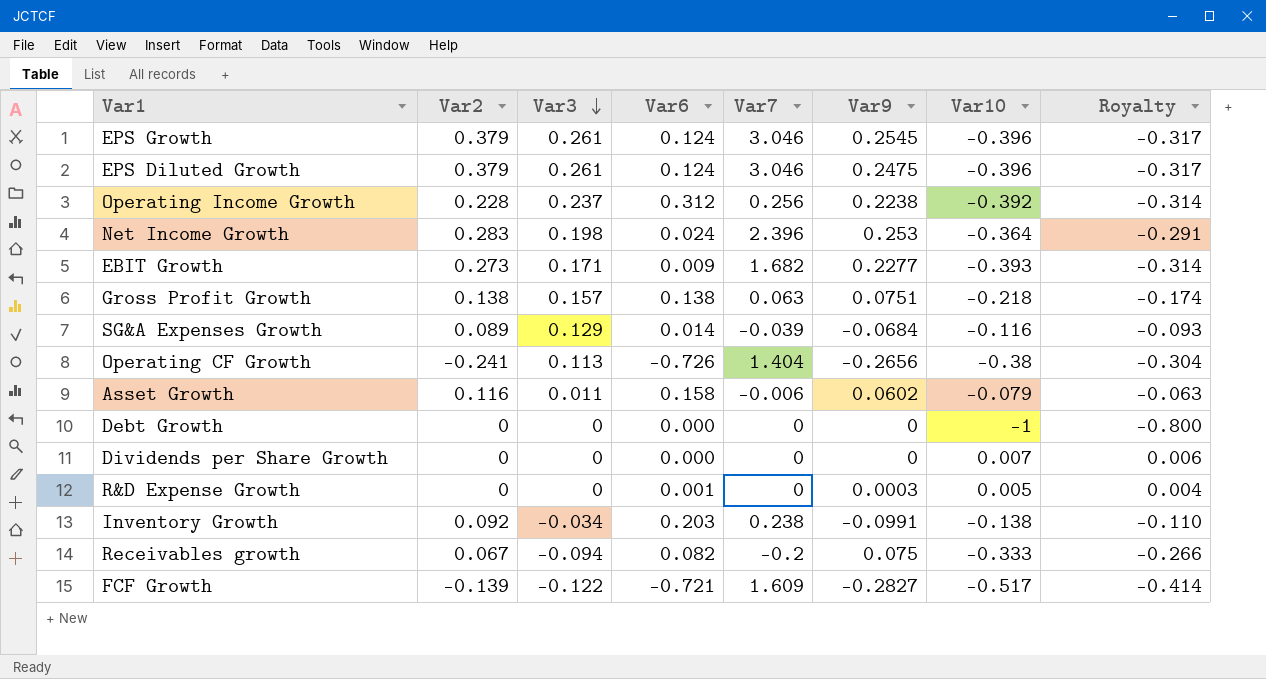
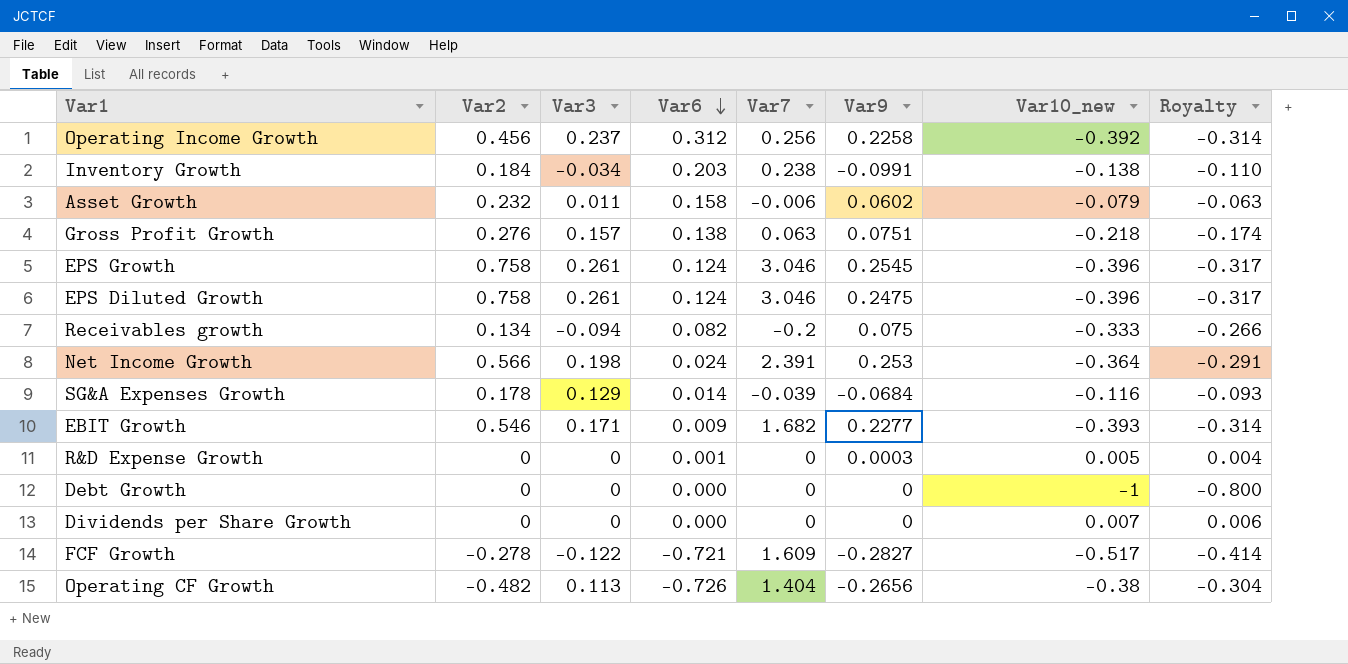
row order: Var3 descending -> Var6 descending
column name: Var10 -> Var10_new
Operating Income Growth | Var2: 0.228 -> 0.456
Operating Income Growth | Var9: 0.2238 -> 0.2258
Inventory Growth | Var2: 0.092 -> 0.184
Asset Growth | Var2: 0.116 -> 0.232
Gross Profit Growth | Var2: 0.138 -> 0.276
EPS Growth | Var2: 0.379 -> 0.758
EPS Diluted Growth | Var2: 0.379 -> 0.758
Receivables growth | Var2: 0.067 -> 0.134
Net Income Growth | Var2: 0.283 -> 0.566
Net Income Growth | Var7: 2.396 -> 2.391
SG&A Expenses Growth | Var2: 0.089 -> 0.178
EBIT Growth | Var2: 0.273 -> 0.546
FCF Growth | Var2: -0.139 -> -0.278
Operating CF Growth | Var2: -0.241 -> -0.482

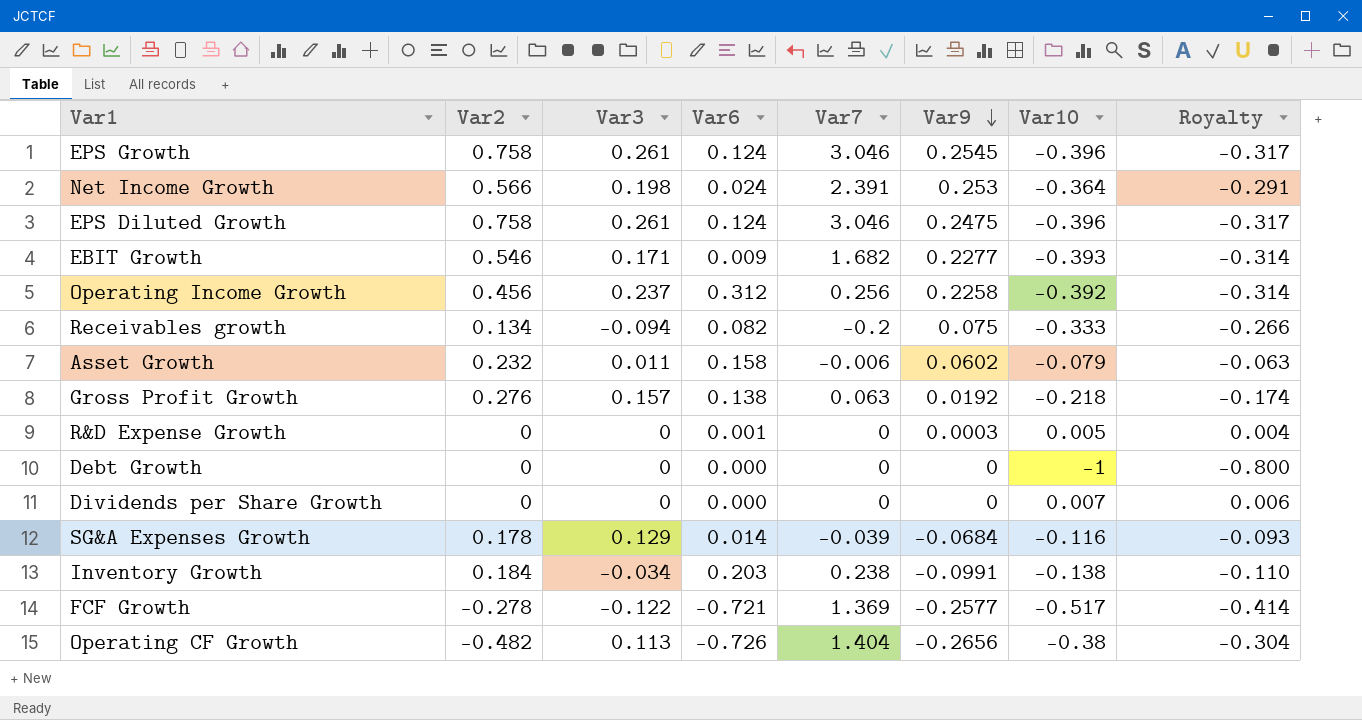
row order: Var6 descending -> Var9 descending
column name: Var10_new -> Var10
Gross Profit Growth | Var9: 0.0751 -> 0.0192
FCF Growth | Var7: 1.609 -> 1.369
FCF Growth | Var9: -0.2827 -> -0.2577

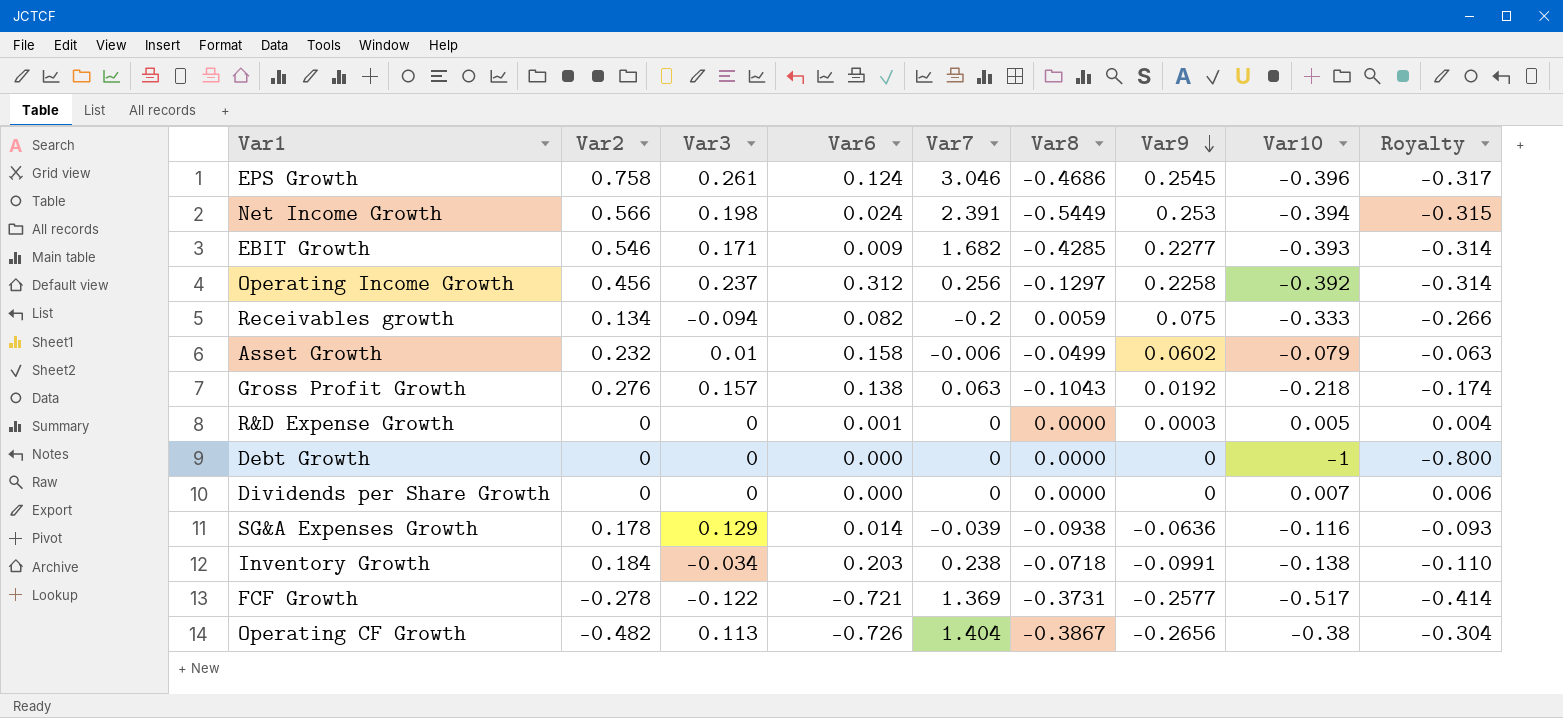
column Var8 | position: none -> 6
row EPS Diluted Growth: 0.758 | 0.261 | 0.124 | 3.046 | 0.2475 | -0.396 | -0.317 -> none
Net Income Growth | Var10: -0.364 -> -0.394
Net Income Growth | Royalty: -0.291 -> -0.315
Asset Growth | Var3: 0.011 -> 0.01
SG&A Expenses Growth | Var9: -0.0684 -> -0.0636

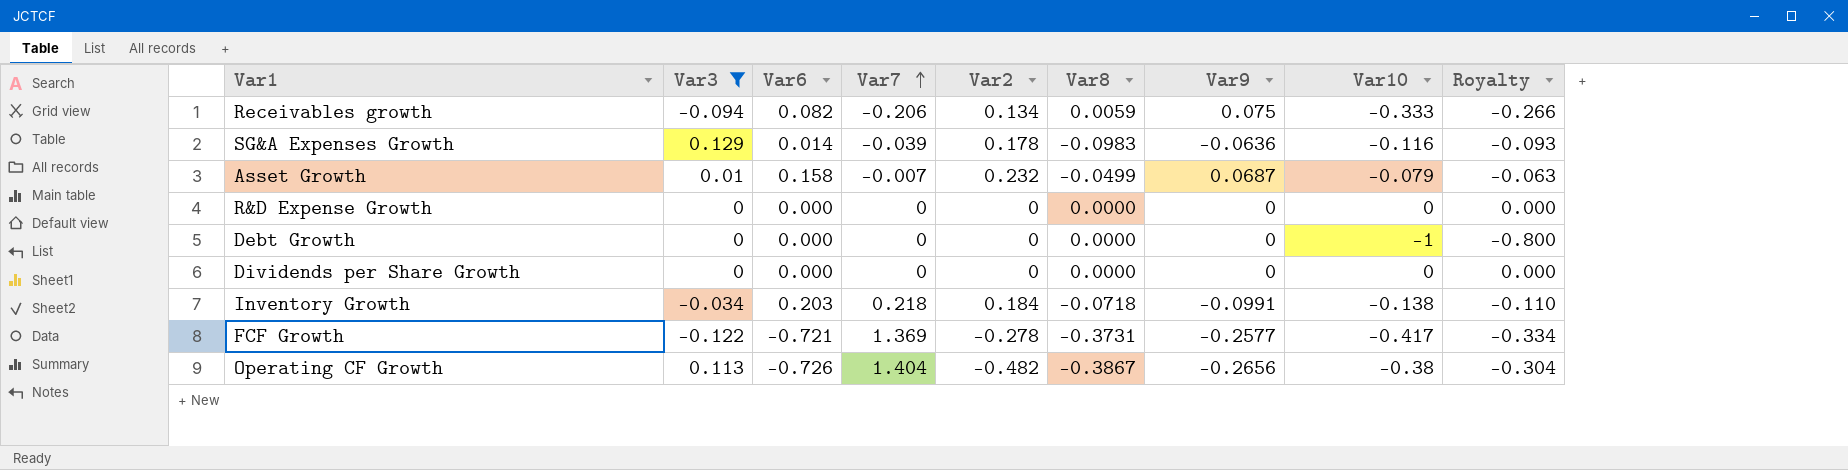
filter: none -> Var3 <= 0.129
row order: Var9 descending -> Var7 ascending
column Var2 | position: 2 -> 5
Receivables growth | Var7: -0.2 -> -0.206
SG&A Expenses Growth | Var8: -0.0938 -> -0.0983
Asset Growth | Var7: -0.006 -> -0.007
Asset Growth | Var9: 0.0602 -> 0.0687
R&D Expense Growth | Var6: 0.001 -> 0.000
R&D Expense Growth | Var9: 0.0003 -> 0
R&D Expense Growth | Var10: 0.005 -> 0
R&D Expense Growth | Royalty: 0.004 -> 0.000
Dividends per Share Growth | Var10: 0.007 -> 0
Dividends per Share Growth | Royalty: 0.006 -> 0.000
Inventory Growth | Var7: 0.238 -> 0.218
FCF Growth | Var10: -0.517 -> -0.417
FCF Growth | Royalty: -0.414 -> -0.334

